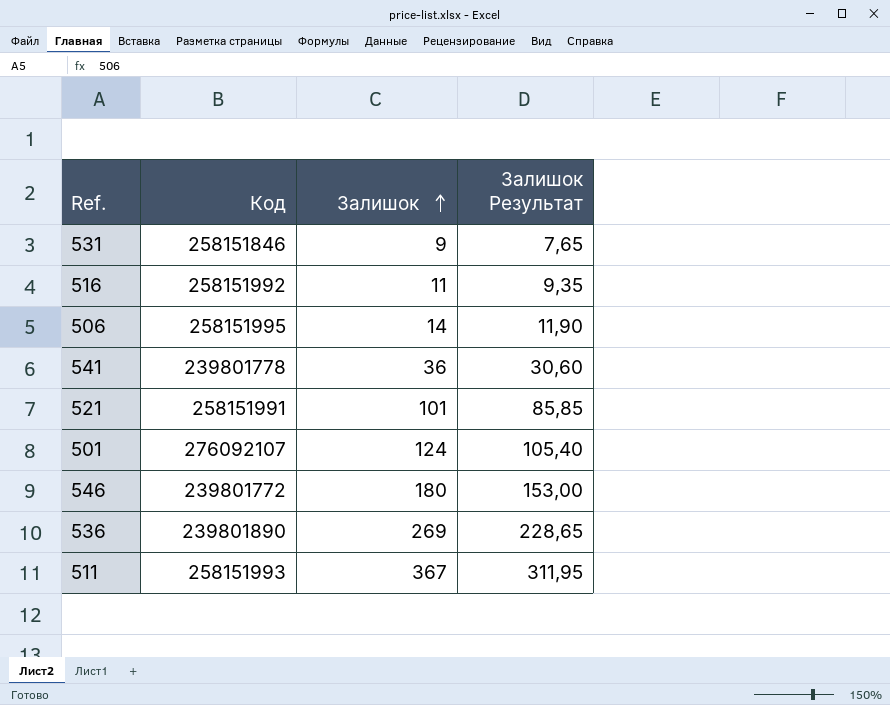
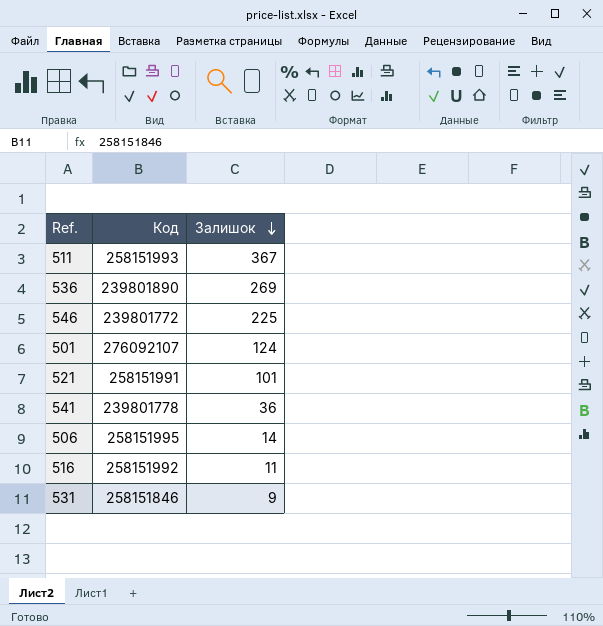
row order: Залишок ascending -> Залишок descending
column Залишок Результат | formula: [Залишок] * 0,85 -> none
546 | Залишок: 180 -> 225

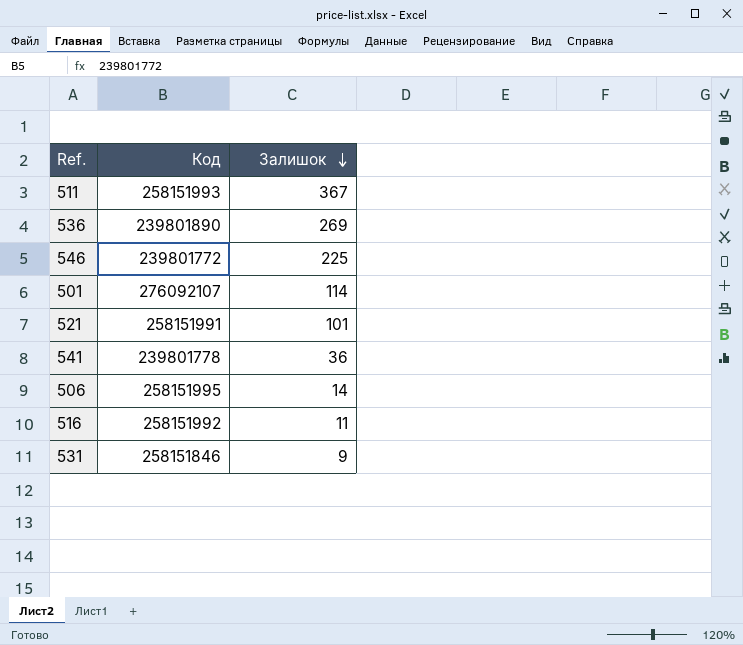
501 | Залишок: 124 -> 114

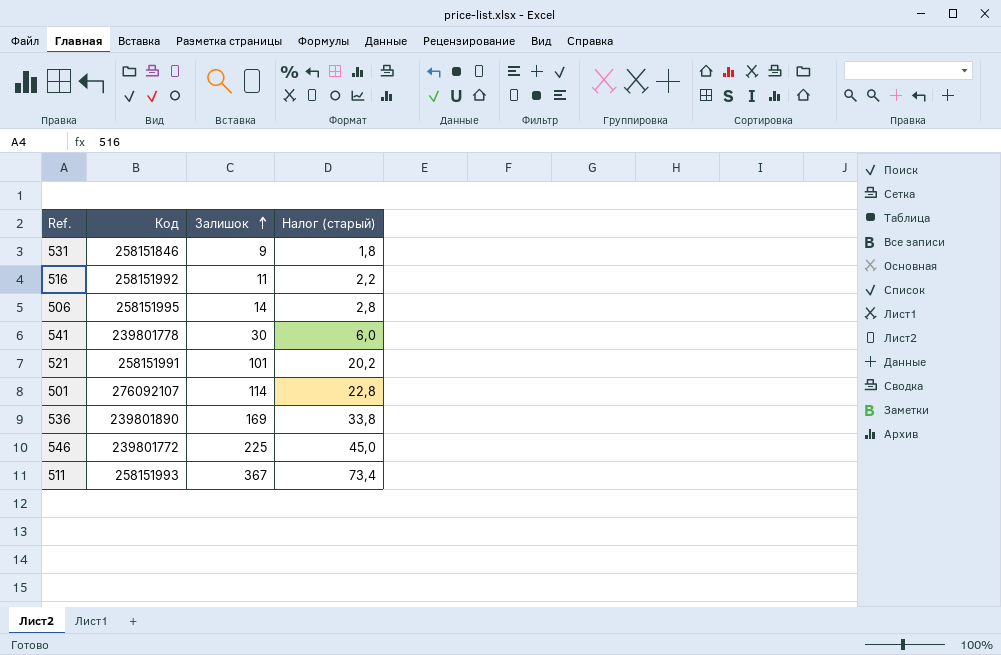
row order: Залишок descending -> Залишок ascending
column Налог (старый) | formula: none -> [Залишок] * 0,2
541 | Залишок: 36 -> 30
536 | Залишок: 269 -> 169

